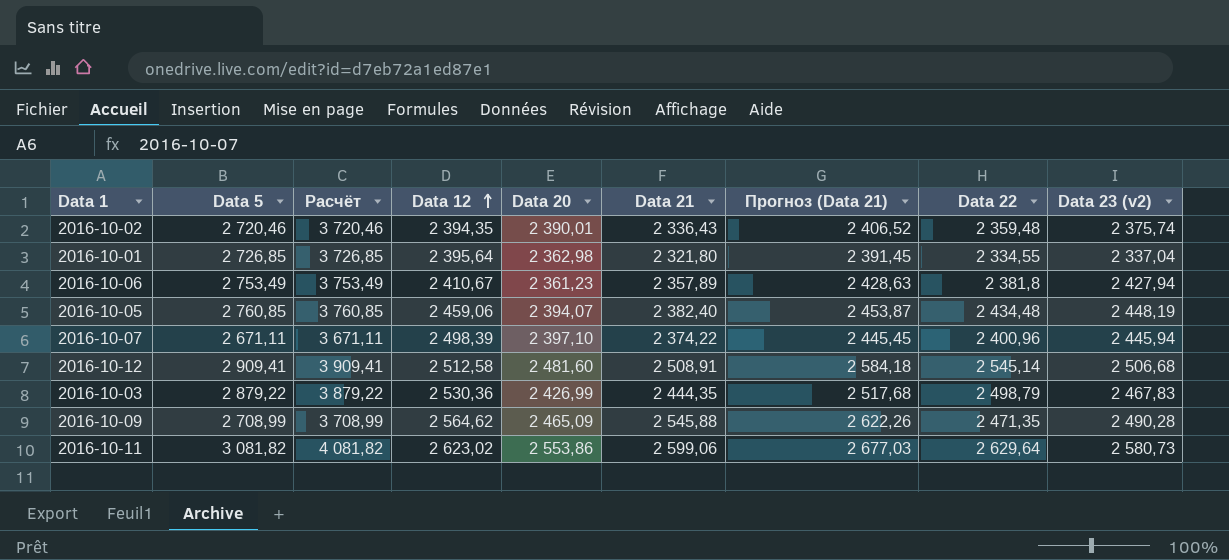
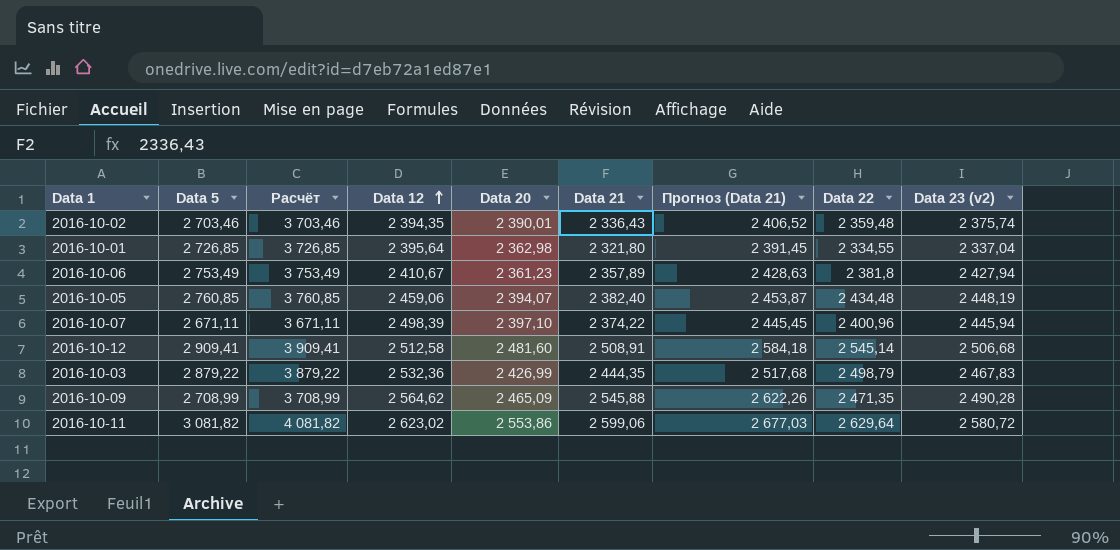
2016-10-02 | Data 5: 2 720,46 -> 2 703,46
2016-10-02 | Расчёт: 3 720,46 -> 3 703,46
2016-10-03 | Data 12: 2 530,36 -> 2 532,36
2016-10-11 | Data 23 (v2): 2 580,73 -> 2 580,72

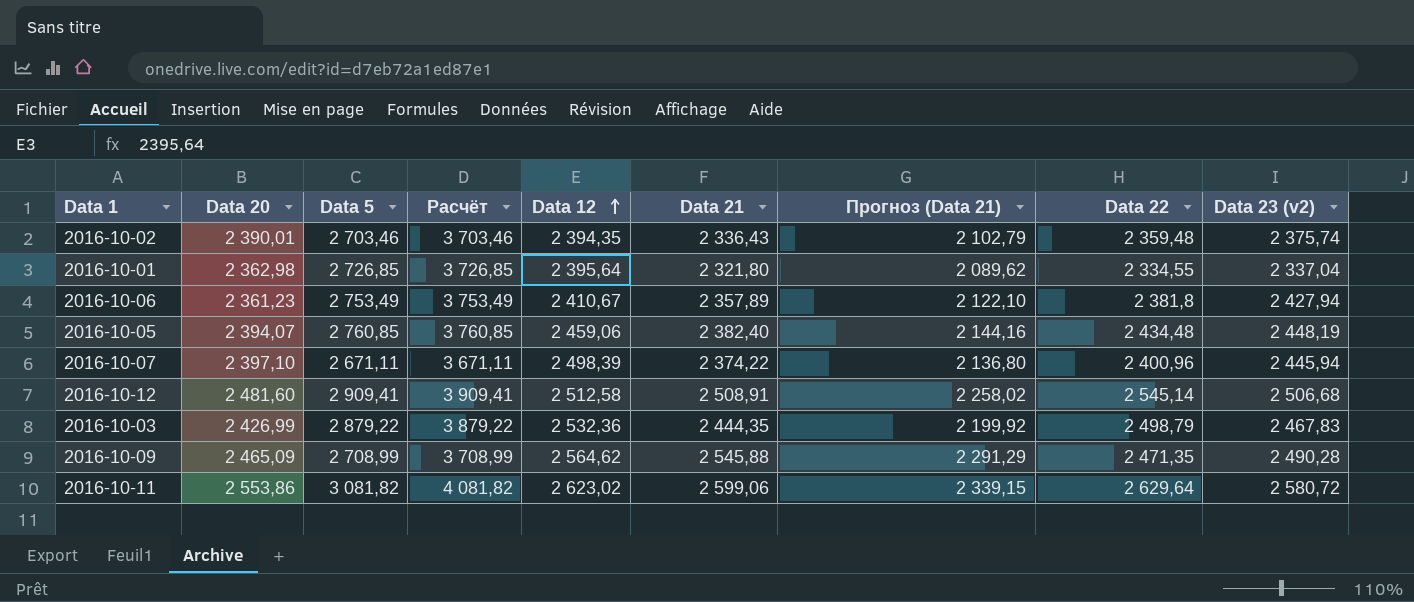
column Data 20 | position: 5 -> 2
column Прогноз (Data 21) | formula: [Data 21] * 1,03 -> [Data 21] * 0,9

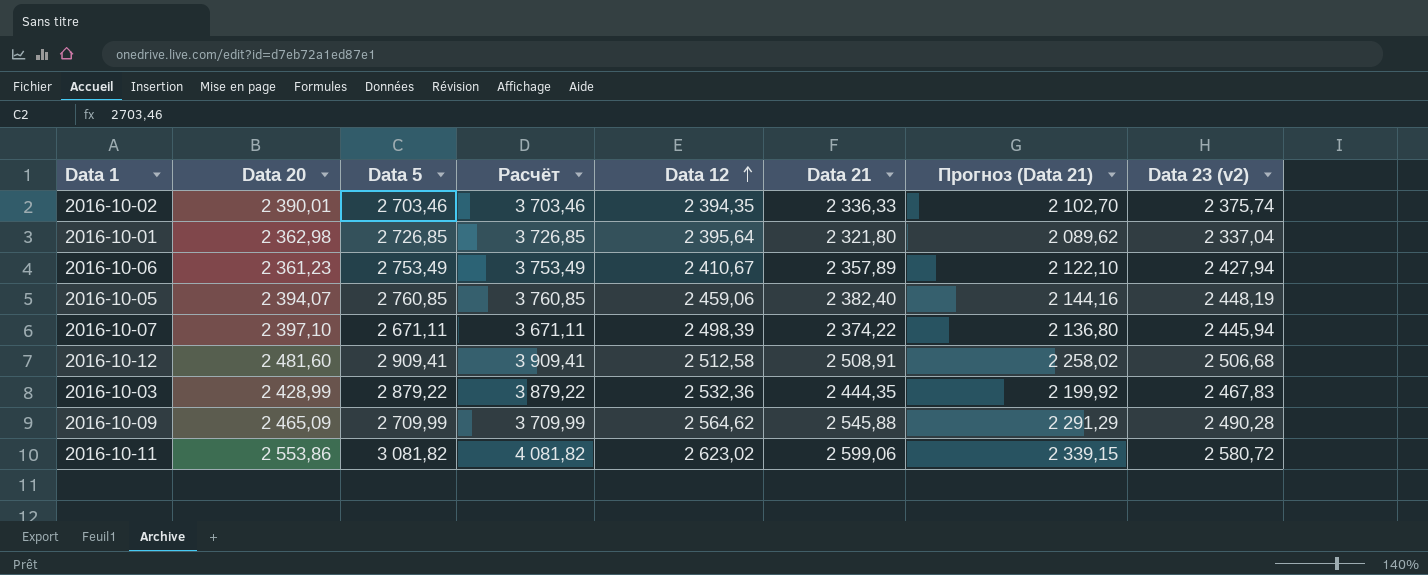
column Data 22 | position: 8 -> none
2016-10-02 | Data 21: 2 336,43 -> 2 336,33
2016-10-02 | Прогноз (Data 21): 2 102,79 -> 2 102,70
2016-10-03 | Data 20: 2 426,99 -> 2 428,99
2016-10-09 | Data 5: 2 708,99 -> 2 709,99
2016-10-09 | Расчёт: 3 708,99 -> 3 709,99

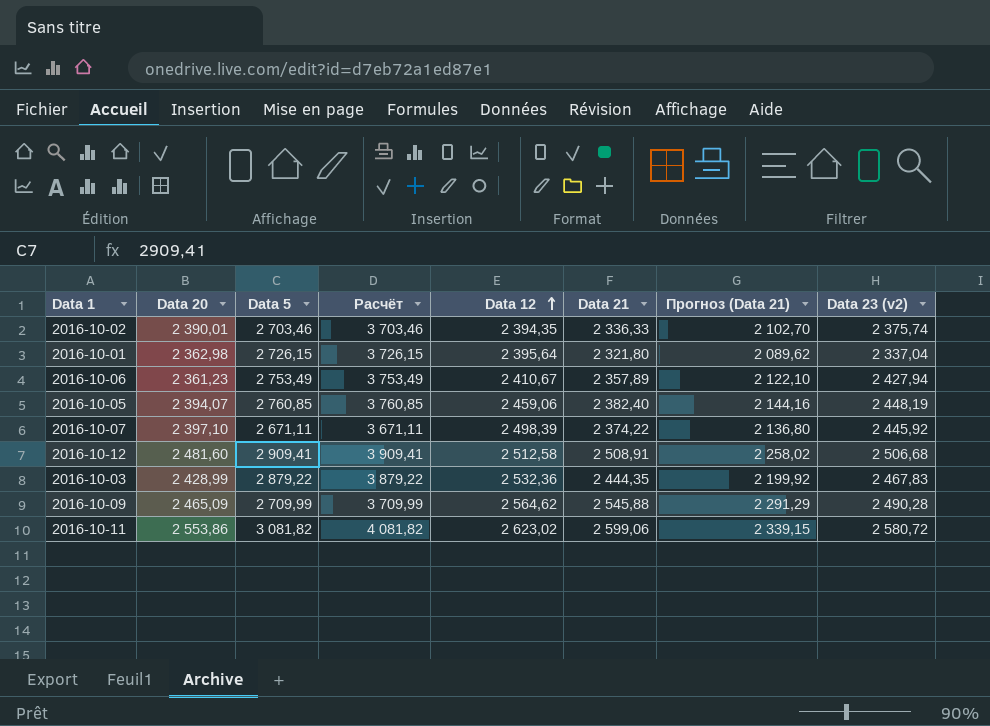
2016-10-01 | Data 5: 2 726,85 -> 2 726,15
2016-10-01 | Расчёт: 3 726,85 -> 3 726,15
2016-10-07 | Data 23 (v2): 2 445,94 -> 2 445,92

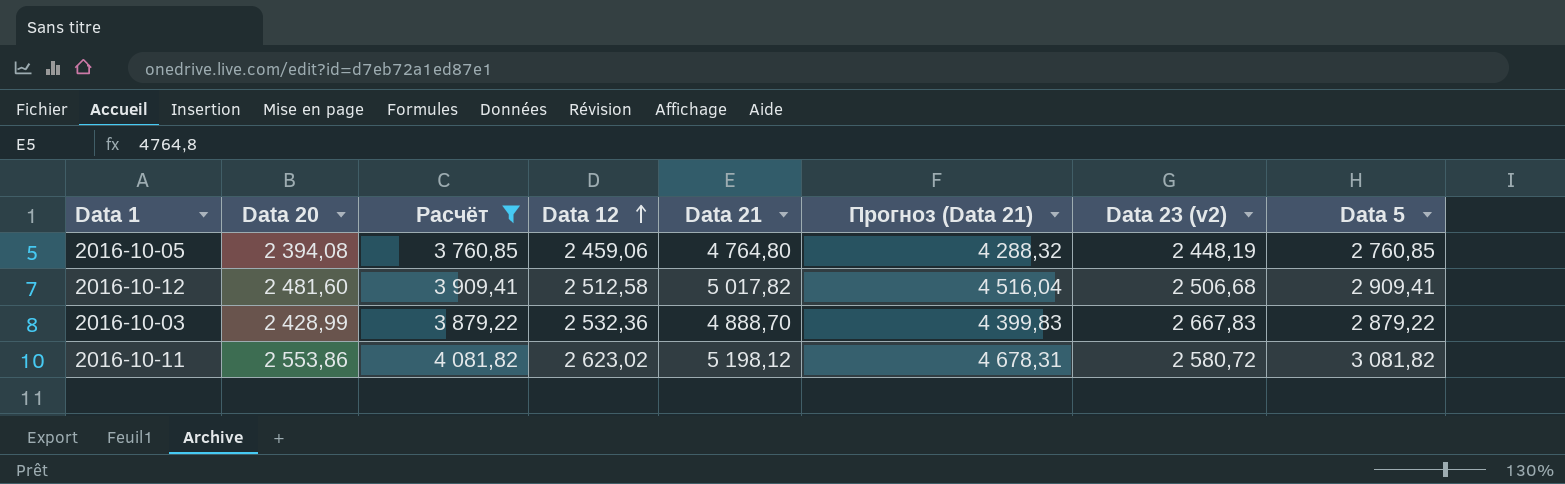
filter: none -> Расчёт >= 3 760,85
column Data 5 | position: 3 -> 8
2016-10-05 | Data 20: 2 394,07 -> 2 394,08
2016-10-05 | Data 21: 2 382,40 -> 4 764,80
2016-10-05 | Прогноз (Data 21): 2 144,16 -> 4 288,32
2016-10-12 | Data 21: 2 508,91 -> 5 017,82
2016-10-12 | Прогноз (Data 21): 2 258,02 -> 4 516,04
2016-10-03 | Data 21: 2 444,35 -> 4 888,70
2016-10-03 | Прогноз (Data 21): 2 199,92 -> 4 399,83
2016-10-03 | Data 23 (v2): 2 467,83 -> 2 667,83
2016-10-11 | Data 21: 2 599,06 -> 5 198,12
2016-10-11 | Прогноз (Data 21): 2 339,15 -> 4 678,31

